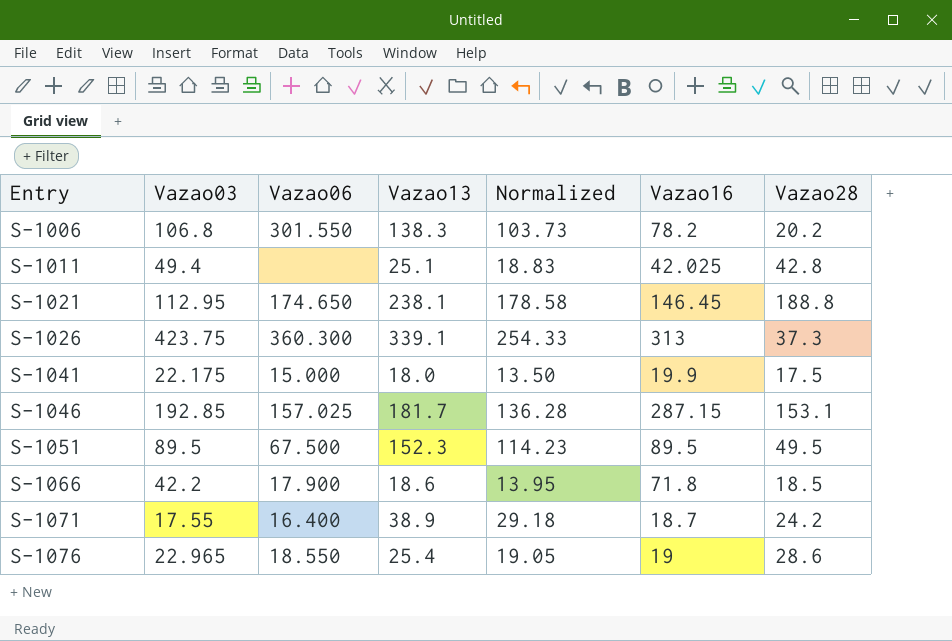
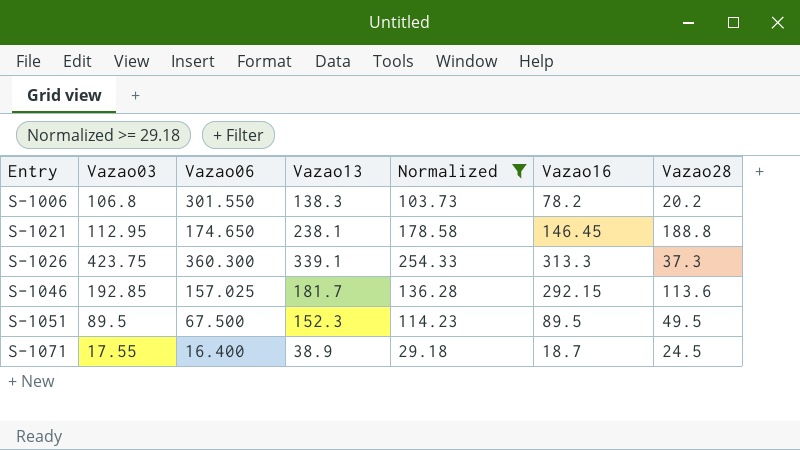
filter: none -> Normalized >= 29.18
S-1026 | Vazao16: 313 -> 313.3
S-1046 | Vazao16: 287.15 -> 292.15
S-1046 | Vazao28: 153.1 -> 113.6
S-1071 | Vazao28: 24.2 -> 24.5

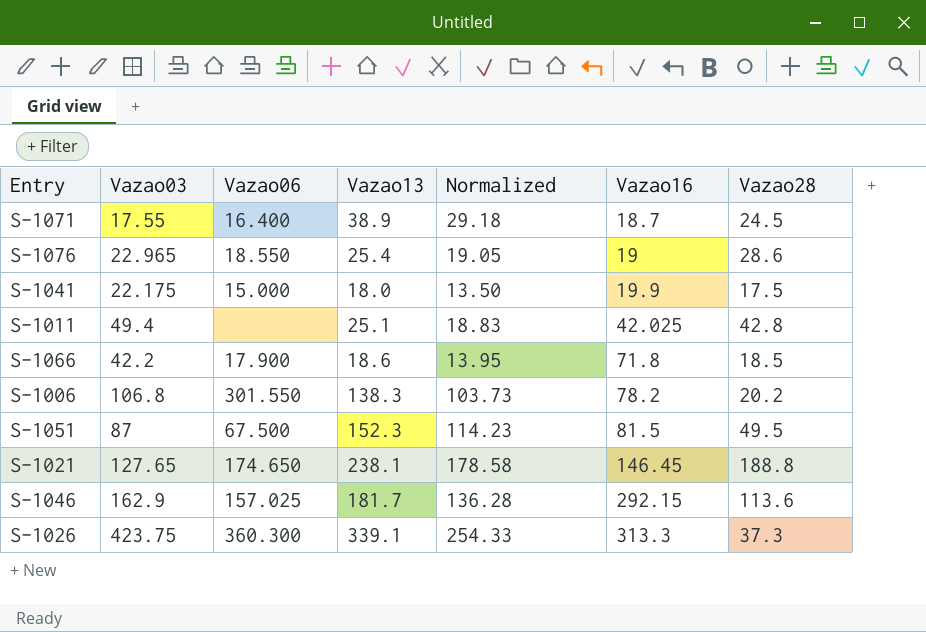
filter: Normalized >= 29.18 -> none
row order: Entry ascending -> Vazao16 ascending
S-1051 | Vazao03: 89.5 -> 87
S-1051 | Vazao16: 89.5 -> 81.5
S-1021 | Vazao03: 112.95 -> 127.65
S-1046 | Vazao03: 192.85 -> 162.9

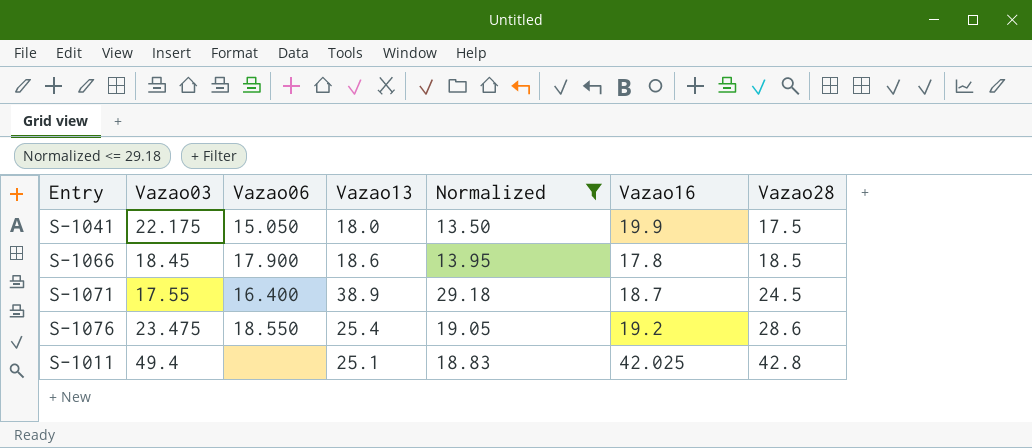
filter: none -> Normalized <= 29.18
row order: Vazao16 ascending -> Vazao28 ascending
S-1041 | Vazao06: 15.000 -> 15.050
S-1066 | Vazao03: 42.2 -> 18.45
S-1066 | Vazao16: 71.8 -> 17.8
S-1076 | Vazao03: 22.965 -> 23.475
S-1076 | Vazao16: 19 -> 19.2

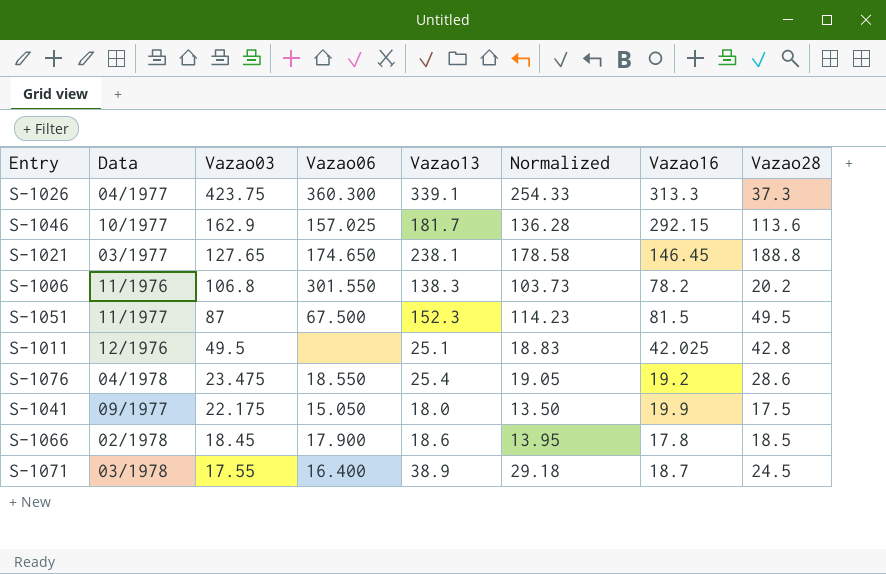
filter: Normalized <= 29.18 -> none
row order: Vazao28 ascending -> Vazao03 descending
column Data | position: none -> 2
S-1011 | Vazao03: 49.4 -> 49.5

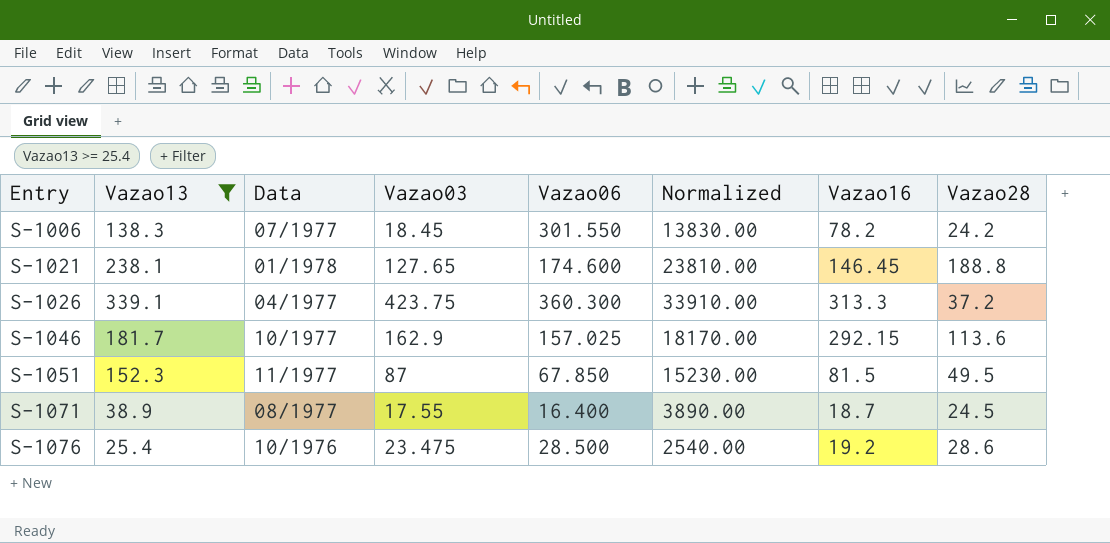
filter: none -> Vazao13 >= 25.4
row order: Vazao03 descending -> Entry ascending
column Vazao13 | position: 5 -> 2
column Normalized | formula: [Vazao13] * 0.75 -> [Vazao13] * 100
S-1006 | Data: 11/1976 -> 07/1977
S-1006 | Vazao03: 106.8 -> 18.45
S-1006 | Vazao28: 20.2 -> 24.2
S-1021 | Data: 03/1977 -> 01/1978
S-1021 | Vazao06: 174.650 -> 174.600
S-1026 | Vazao28: 37.3 -> 37.2
S-1051 | Vazao06: 67.500 -> 67.850
S-1071 | Data: 03/1978 -> 08/1977
S-1076 | Data: 04/1978 -> 10/1976
S-1076 | Vazao06: 18.550 -> 28.500

